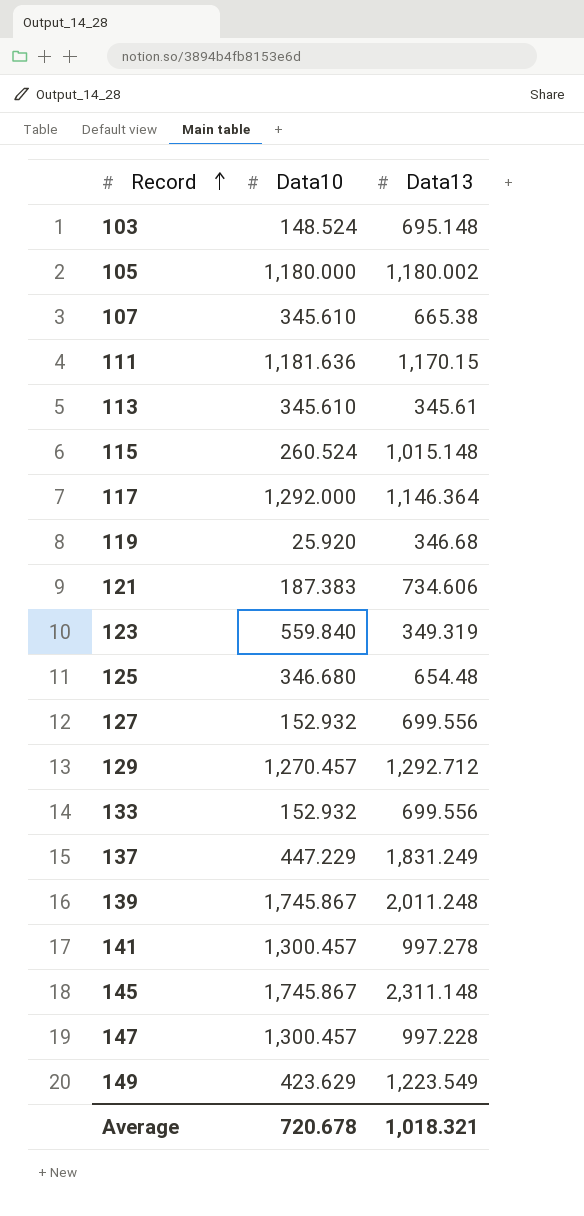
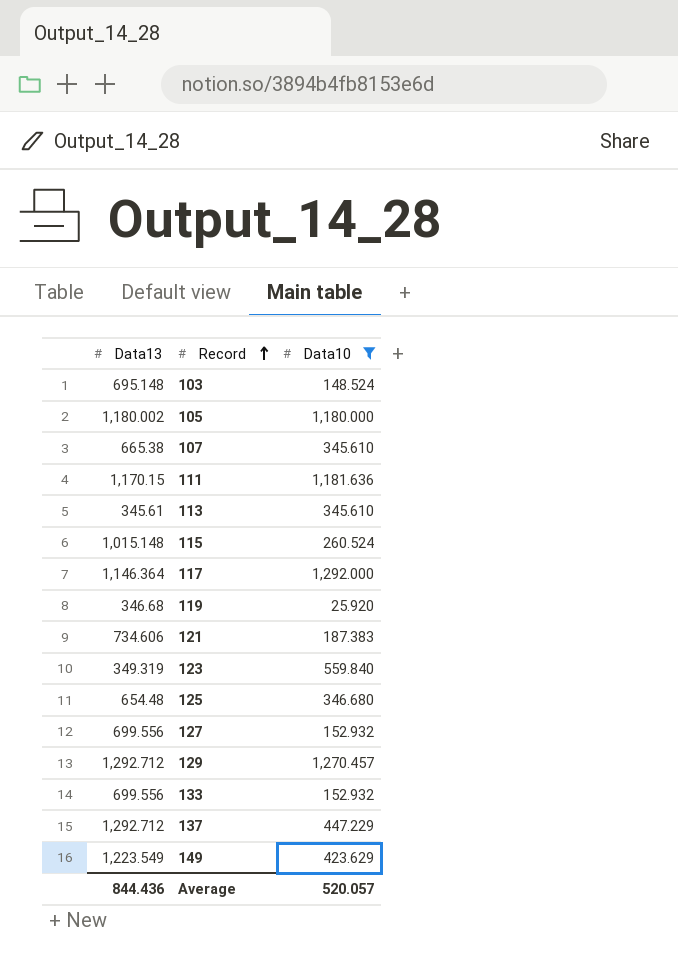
filter: none -> Data10 <= 1,292.000
column Data13 | position: 3 -> 1
137 | Data13: 1,831.249 -> 1,292.712
Average | Data13: 1,018.321 -> 844.436
Average | Data10: 720.678 -> 520.057

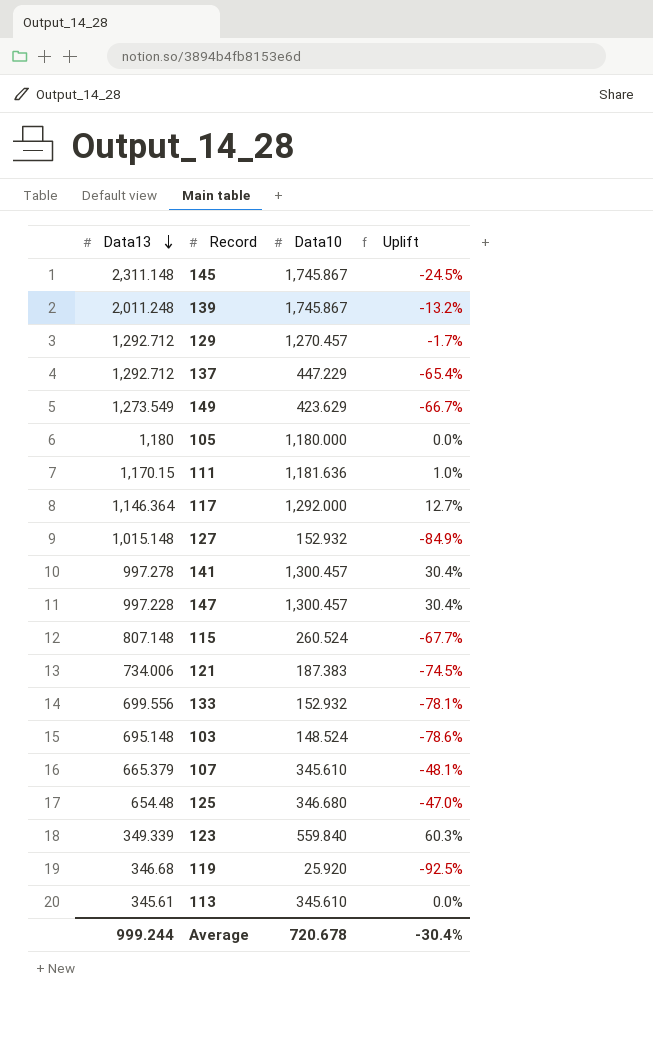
filter: Data10 <= 1,292.000 -> none
row order: Record ascending -> Data13 descending
column Uplift | formula: none -> ([Data10] - [Data13]) / [Data13]
149 | Data13: 1,223.549 -> 1,273.549
105 | Data13: 1,180.002 -> 1,180
127 | Data13: 699.556 -> 1,015.148
115 | Data13: 1,015.148 -> 807.148
121 | Data13: 734.606 -> 734.006
107 | Data13: 665.38 -> 665.379
123 | Data13: 349.319 -> 349.339
Average | Data13: 844.436 -> 999.244
Average | Data10: 520.057 -> 720.678

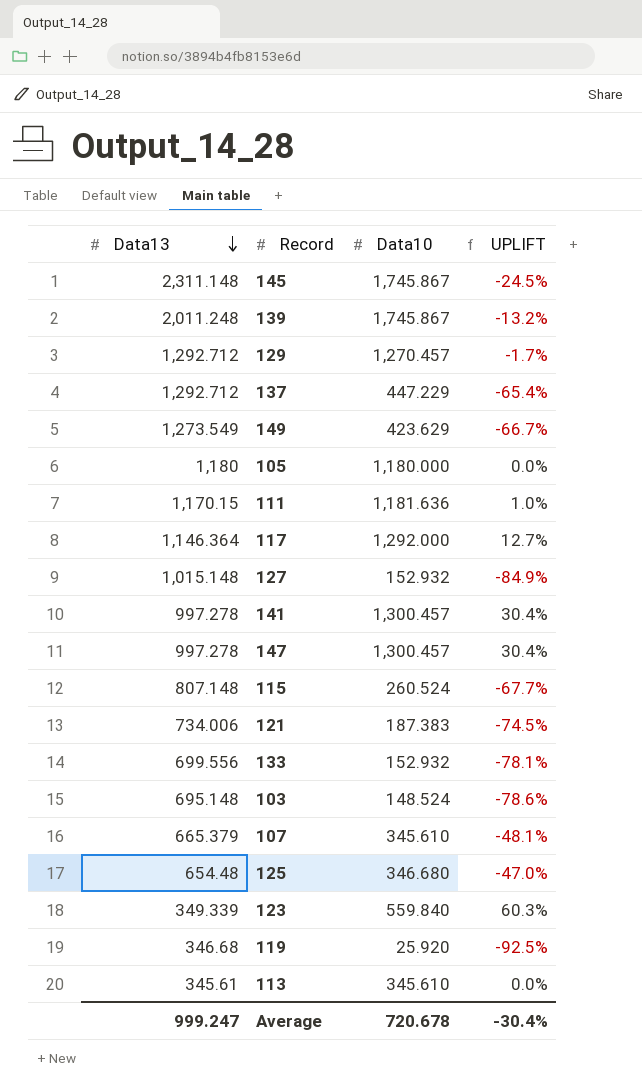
column name: Uplift -> UPLIFT
147 | Data13: 997.228 -> 997.278
Average | Data13: 999.244 -> 999.247

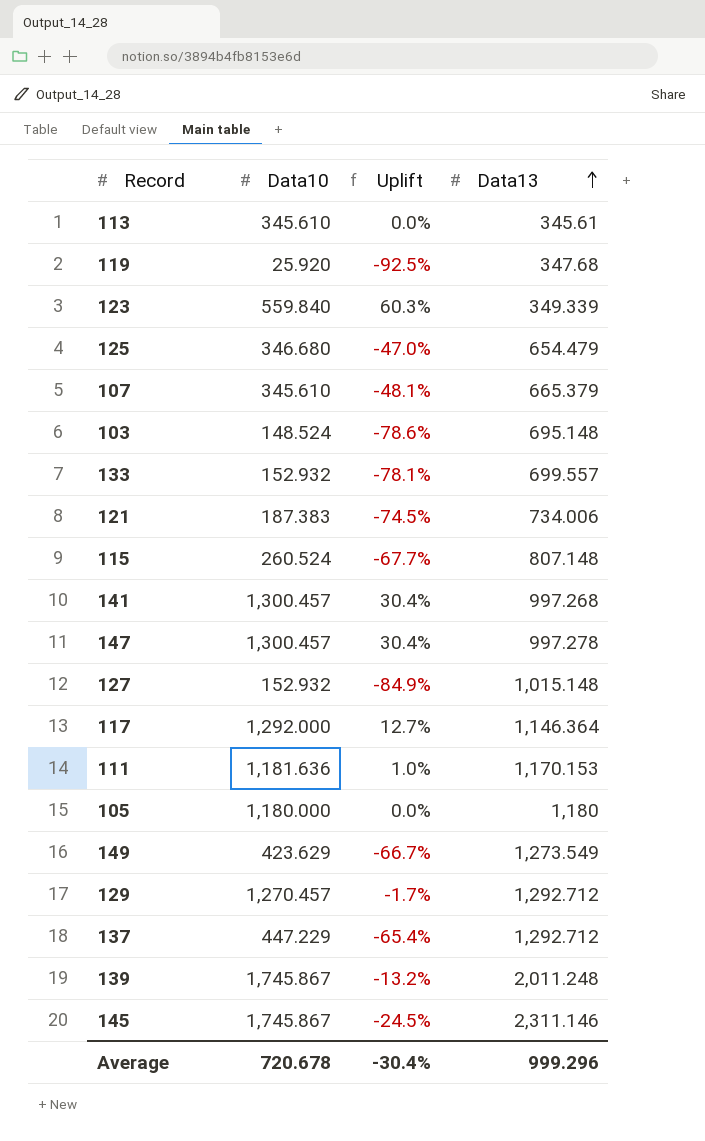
row order: Data13 descending -> Data13 ascending
column name: UPLIFT -> Uplift
column Data13 | position: 1 -> 4
119 | Data13: 346.68 -> 347.68
125 | Data13: 654.48 -> 654.479
133 | Data13: 699.556 -> 699.557
141 | Data13: 997.278 -> 997.268
111 | Data13: 1,170.15 -> 1,170.153
145 | Data13: 2,311.148 -> 2,311.146
Average | Data13: 999.247 -> 999.296

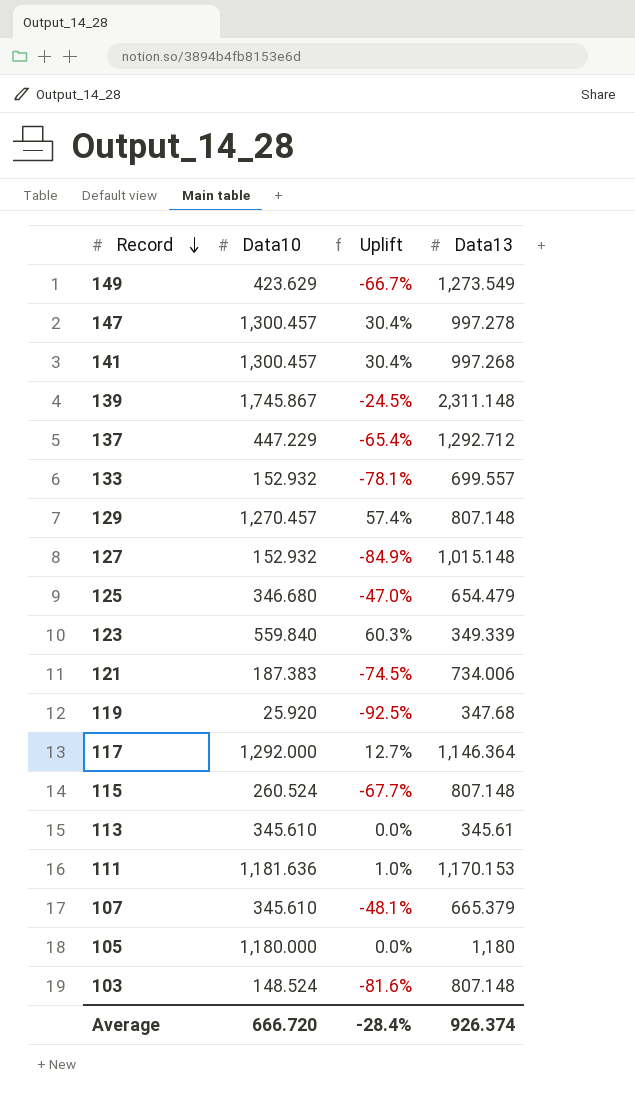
row order: Data13 ascending -> Record descending
row 145: 1,745.867 | -24.5% | 2,311.146 -> none
139 | Uplift: -13.2% -> -24.5%
139 | Data13: 2,011.248 -> 2,311.148
129 | Uplift: -1.7% -> 57.4%
129 | Data13: 1,292.712 -> 807.148
103 | Uplift: -78.6% -> -81.6%
103 | Data13: 695.148 -> 807.148
Average | Data10: 720.678 -> 666.720
Average | Uplift: -30.4% -> -28.4%
Average | Data13: 999.296 -> 926.374

